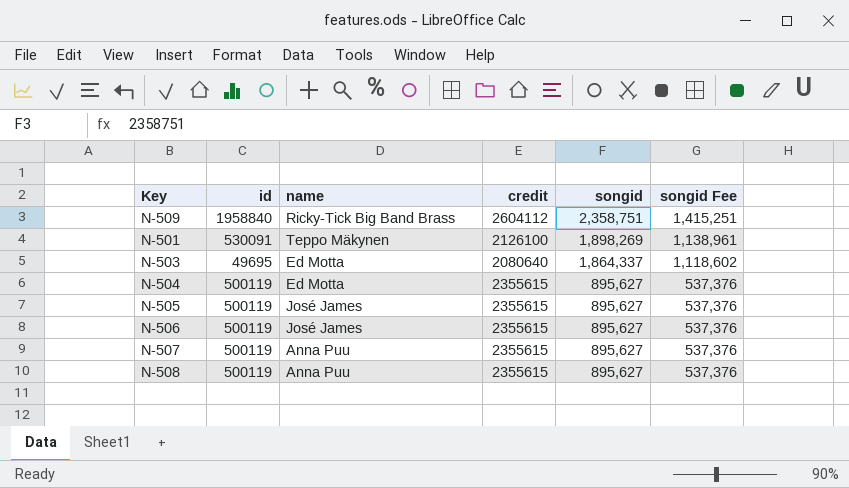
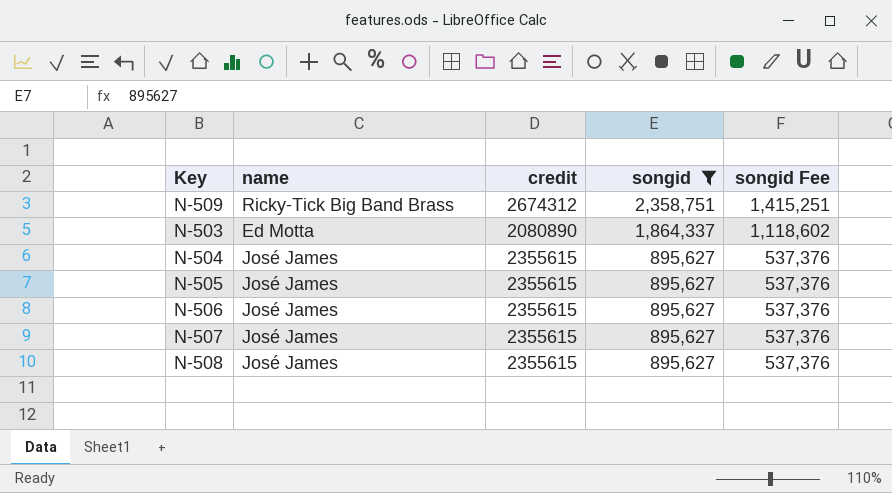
filter: none -> songid != 1,898,269
column id | position: 2 -> none
N-509 | credit: 2604112 -> 2674312
N-503 | credit: 2080640 -> 2080890
N-504 | name: Ed Motta -> José James
N-507 | name: Anna Puu -> José James
N-508 | name: Anna Puu -> José James

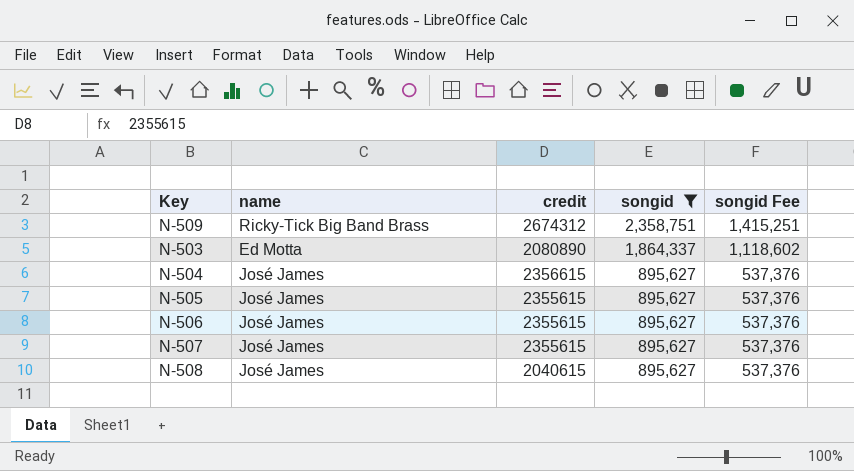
N-504 | credit: 2355615 -> 2356615
N-508 | credit: 2355615 -> 2040615

